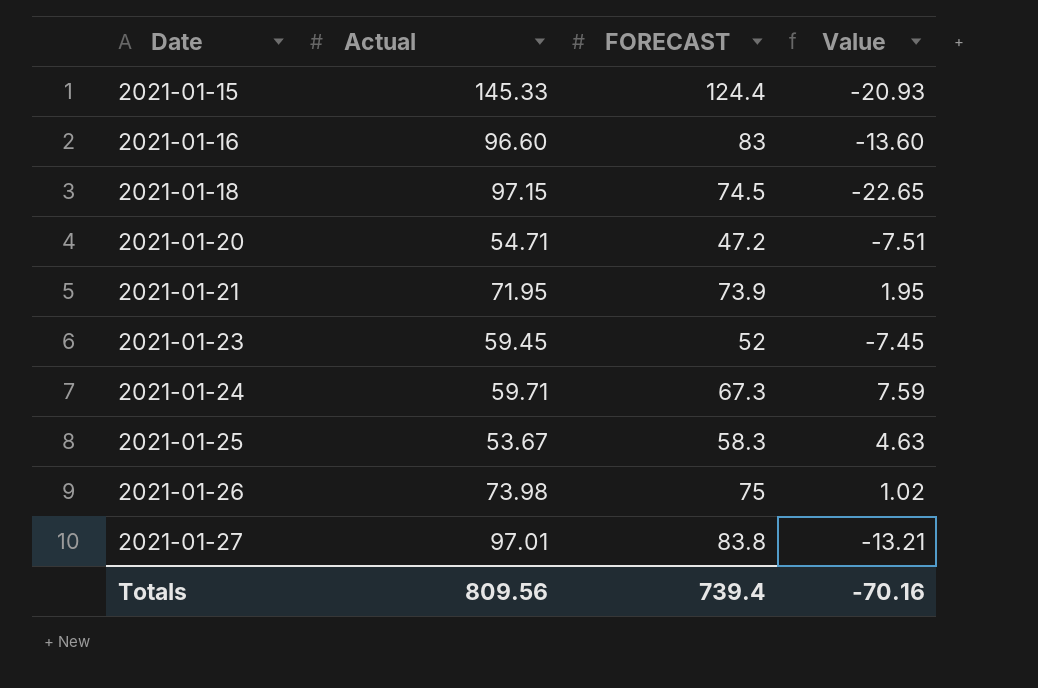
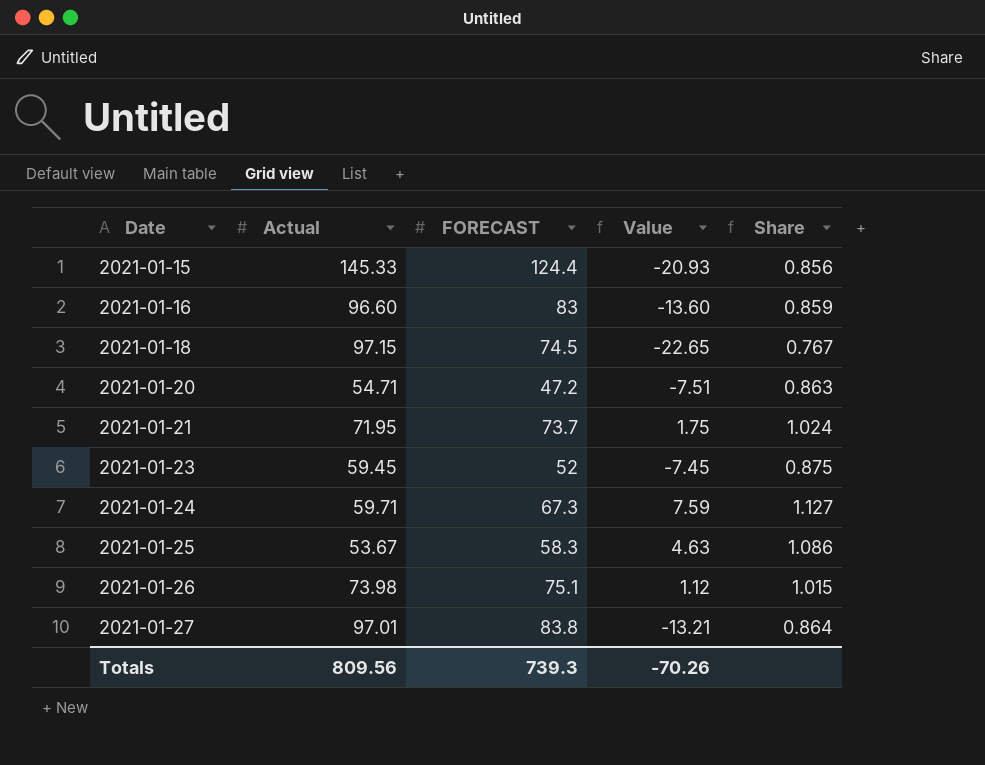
column Share | formula: none -> [FORECAST] / [Actual]
2021-01-21 | FORECAST: 73.9 -> 73.7
2021-01-21 | Value: 1.95 -> 1.75
2021-01-26 | FORECAST: 75 -> 75.1
2021-01-26 | Value: 1.02 -> 1.12
Totals | FORECAST: 739.4 -> 739.3
Totals | Value: -70.16 -> -70.26

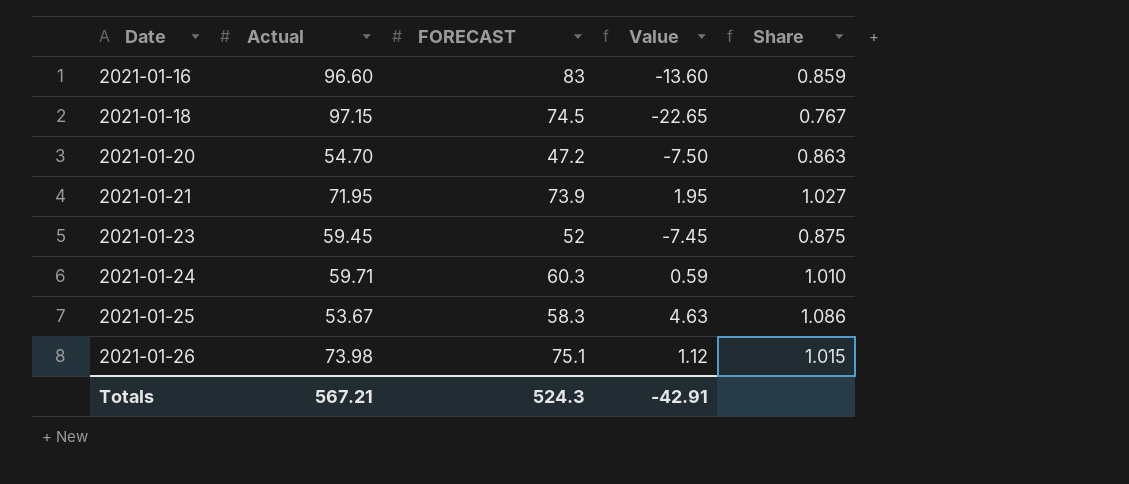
row 2021-01-15: 145.33 | 124.4 | -20.93 | 0.856 -> none
row 2021-01-27: 97.01 | 83.8 | -13.21 | 0.864 -> none
2021-01-20 | Actual: 54.71 -> 54.70
2021-01-20 | Value: -7.51 -> -7.50
2021-01-21 | FORECAST: 73.7 -> 73.9
2021-01-21 | Value: 1.75 -> 1.95
2021-01-21 | Share: 1.024 -> 1.027
2021-01-24 | FORECAST: 67.3 -> 60.3
2021-01-24 | Value: 7.59 -> 0.59
2021-01-24 | Share: 1.127 -> 1.010
Totals | Actual: 809.56 -> 567.21
Totals | FORECAST: 739.3 -> 524.3
Totals | Value: -70.26 -> -42.91

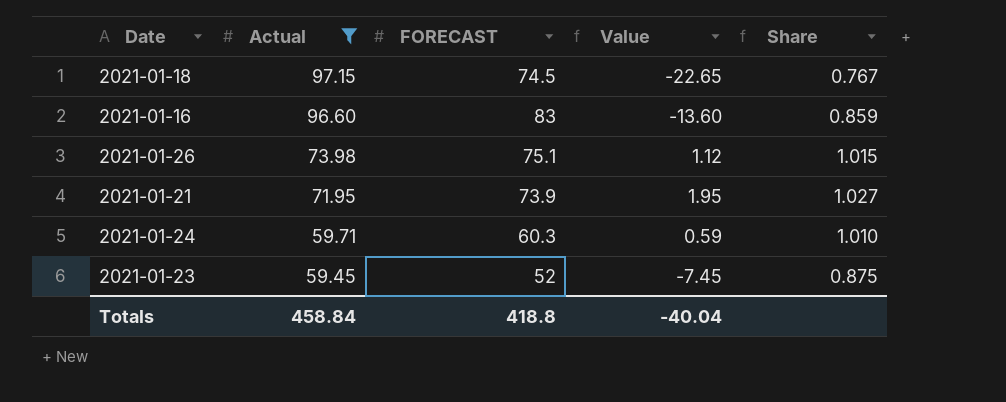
filter: none -> Actual >= 59.45
row order: Date ascending -> Actual descending
Totals | Actual: 567.21 -> 458.84
Totals | FORECAST: 524.3 -> 418.8
Totals | Value: -42.91 -> -40.04

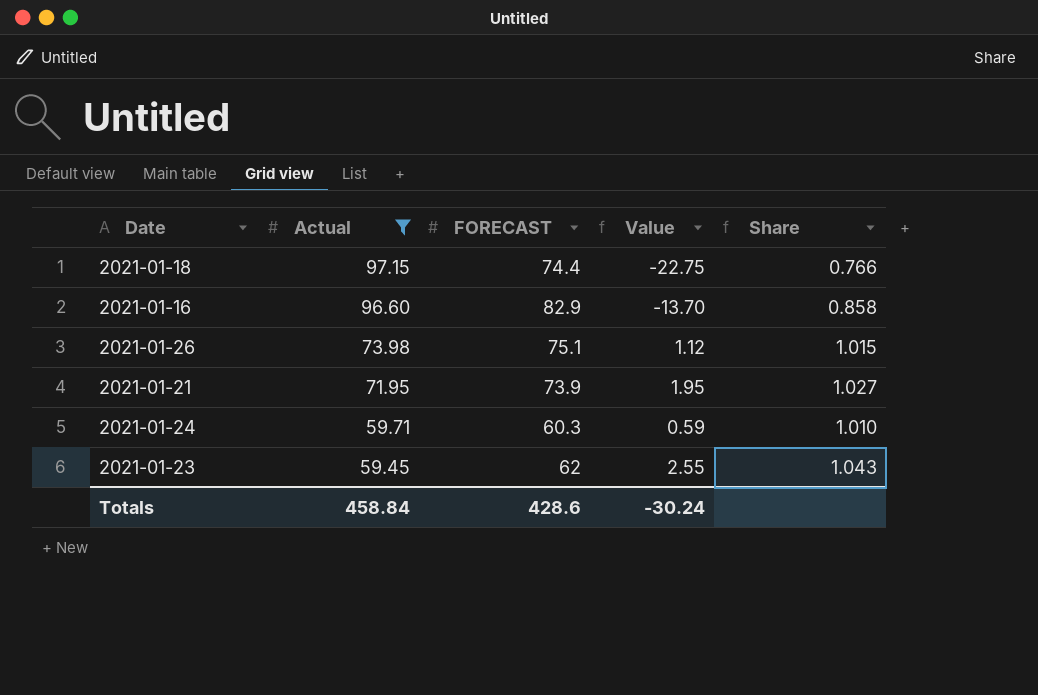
2021-01-18 | FORECAST: 74.5 -> 74.4
2021-01-18 | Value: -22.65 -> -22.75
2021-01-18 | Share: 0.767 -> 0.766
2021-01-16 | FORECAST: 83 -> 82.9
2021-01-16 | Value: -13.60 -> -13.70
2021-01-16 | Share: 0.859 -> 0.858
2021-01-23 | FORECAST: 52 -> 62
2021-01-23 | Value: -7.45 -> 2.55
2021-01-23 | Share: 0.875 -> 1.043
Totals | FORECAST: 418.8 -> 428.6
Totals | Value: -40.04 -> -30.24

